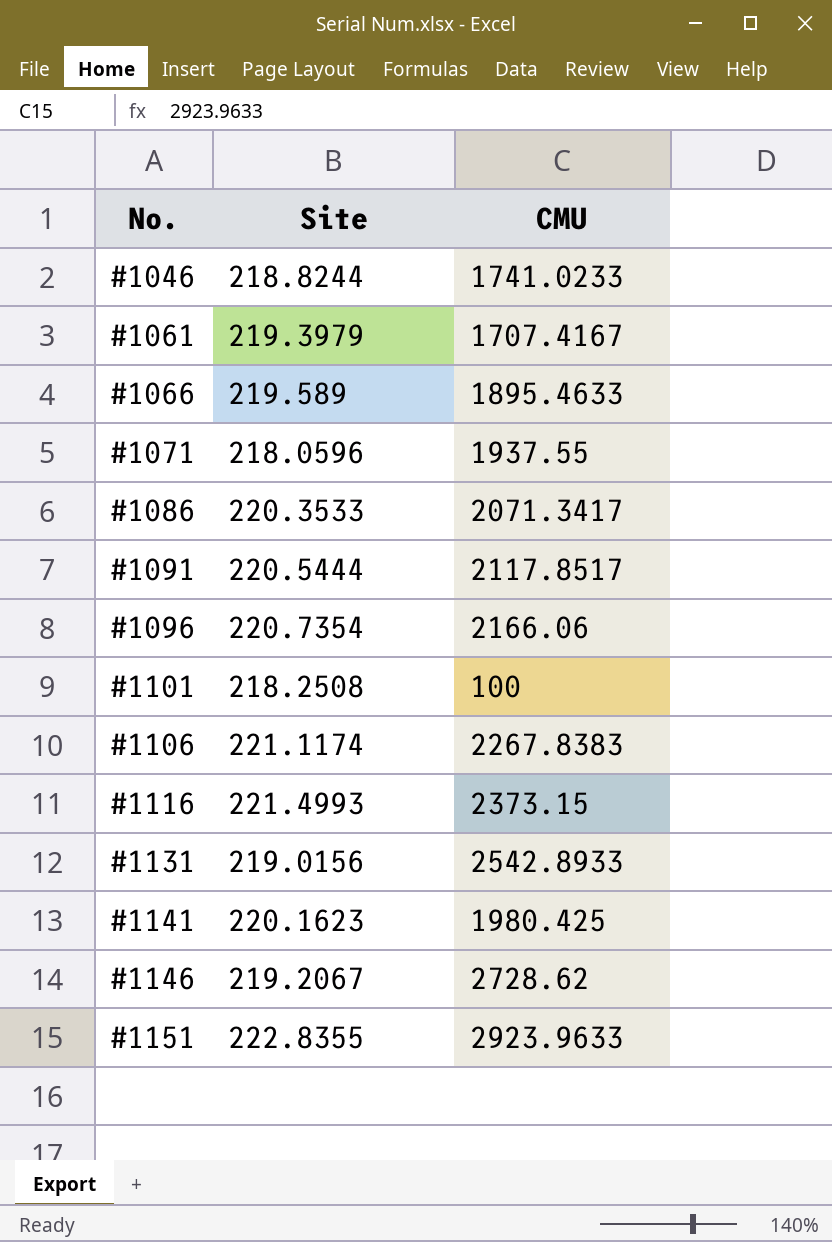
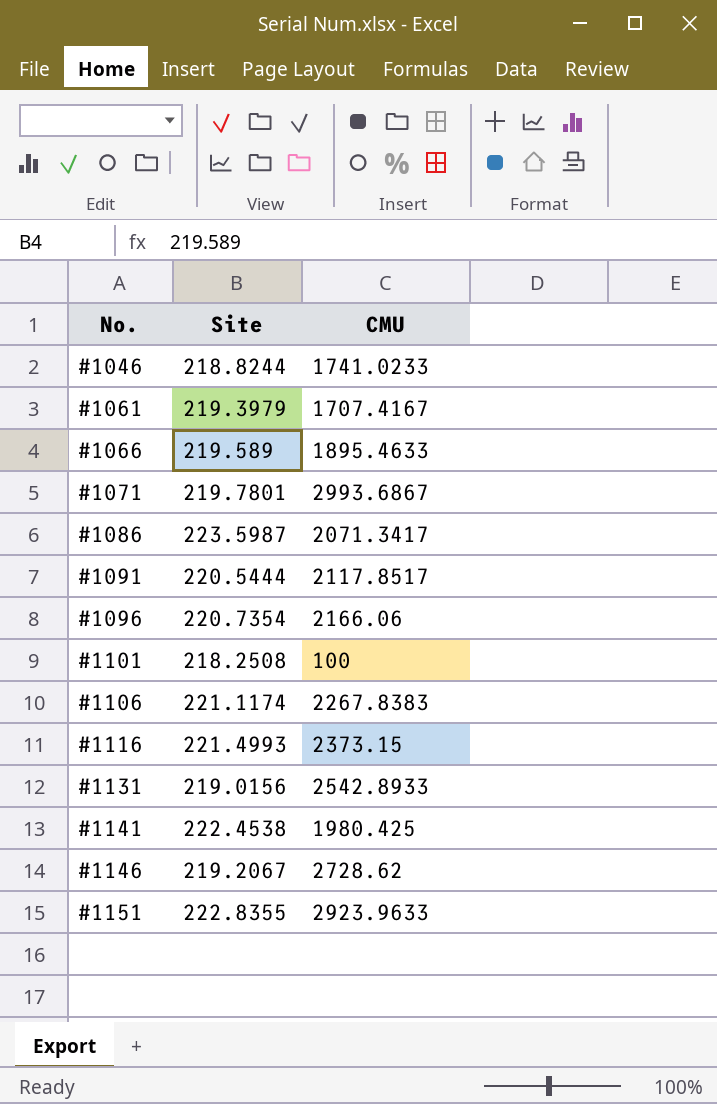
#1071 | Site: 218.0596 -> 219.7801
#1071 | CMU: 1937.55 -> 2993.6867
#1086 | Site: 220.3533 -> 223.5987
#1141 | Site: 220.1623 -> 222.4538

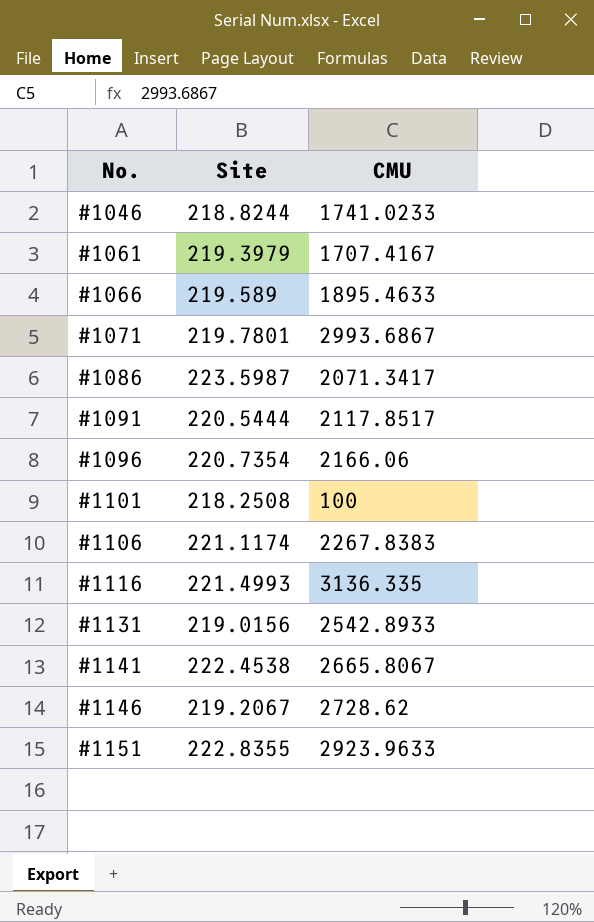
#1116 | CMU: 2373.15 -> 3136.335
#1141 | CMU: 1980.425 -> 2665.8067

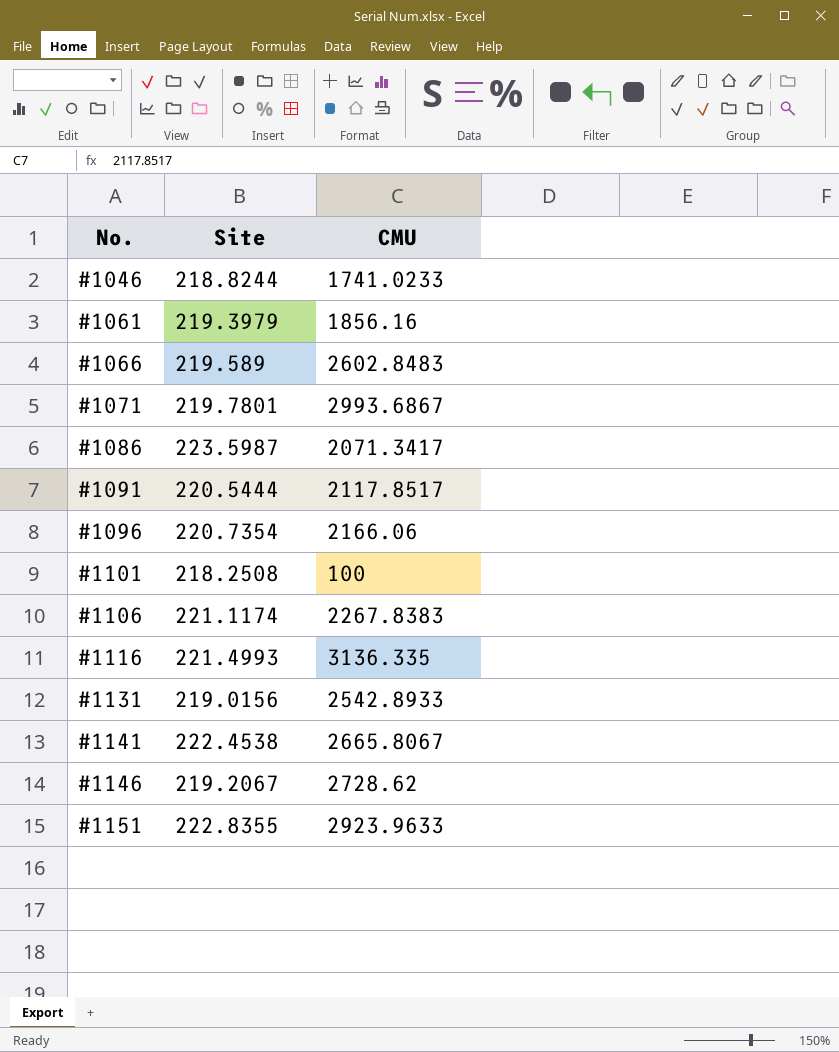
#1061 | CMU: 1707.4167 -> 1856.16
#1066 | CMU: 1895.4633 -> 2602.8483

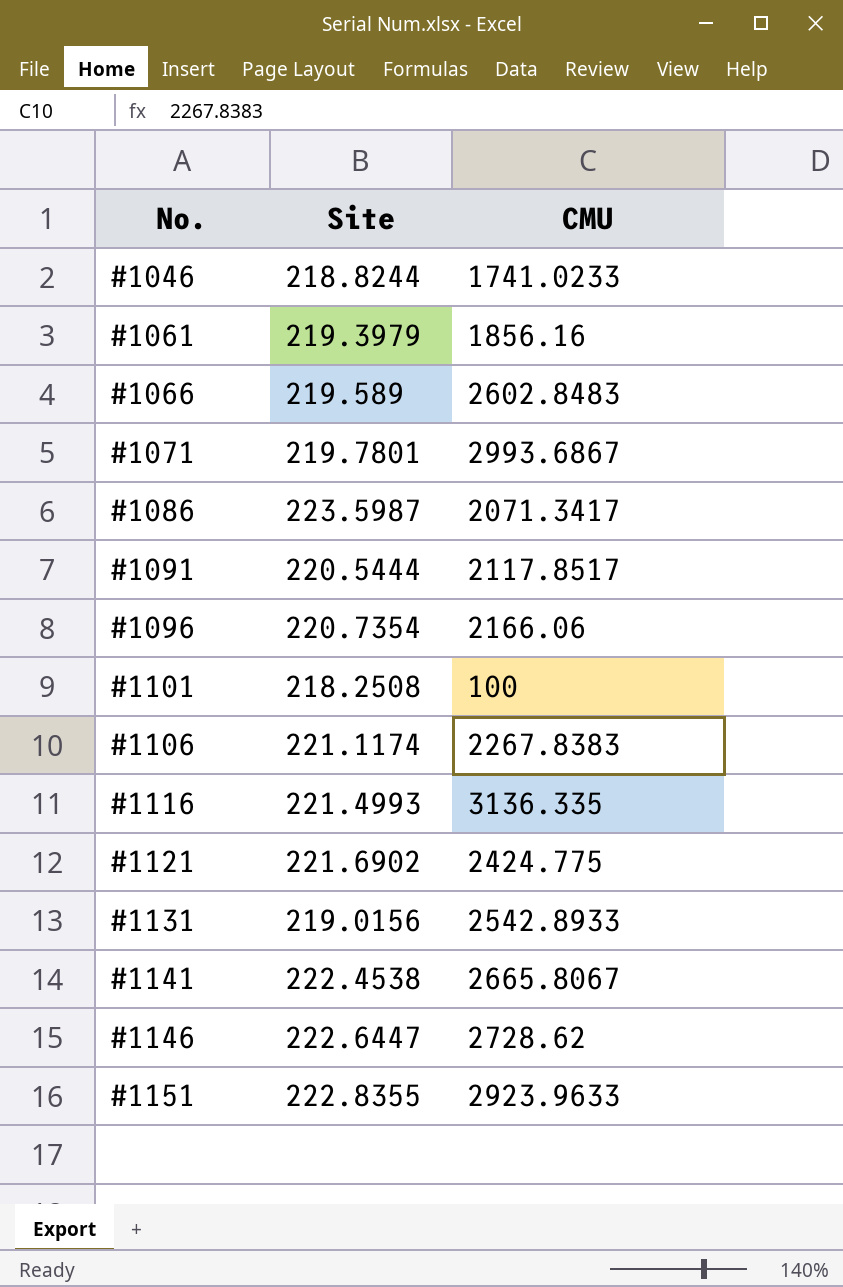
row #1121: none -> 221.6902 | 2424.775
#1146 | Site: 219.2067 -> 222.6447

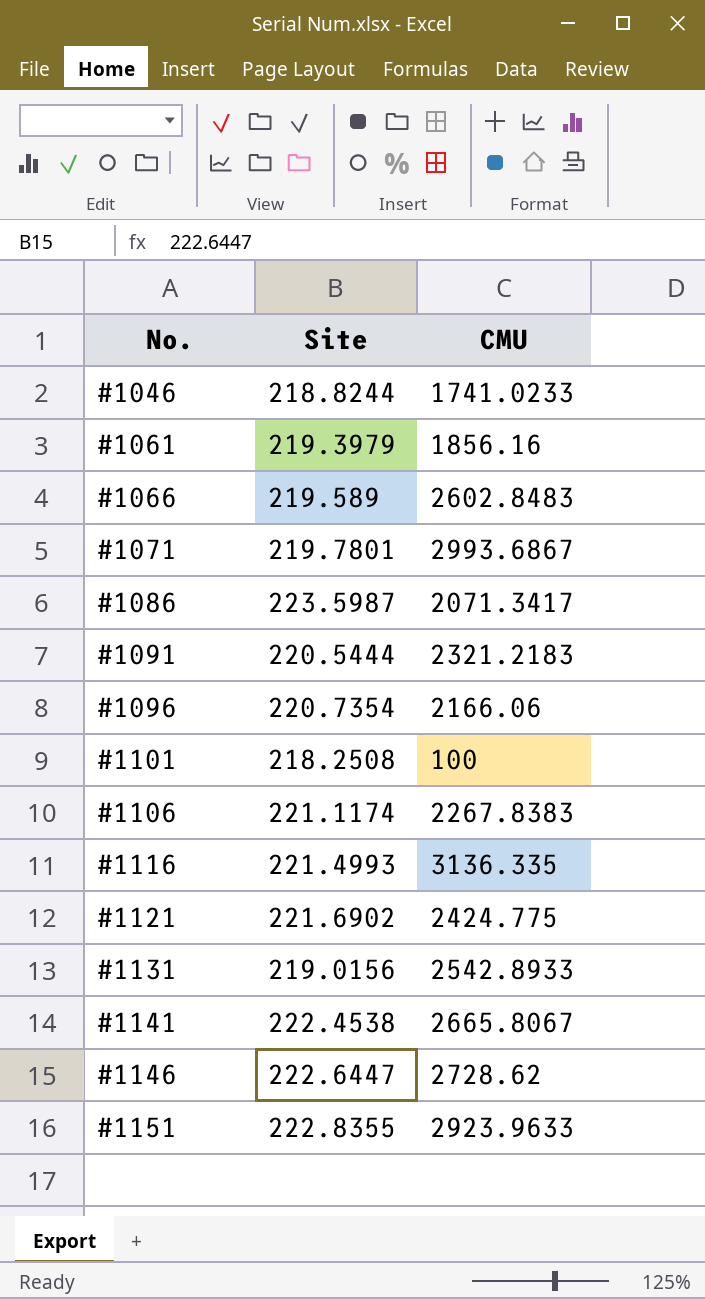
#1091 | CMU: 2117.8517 -> 2321.2183

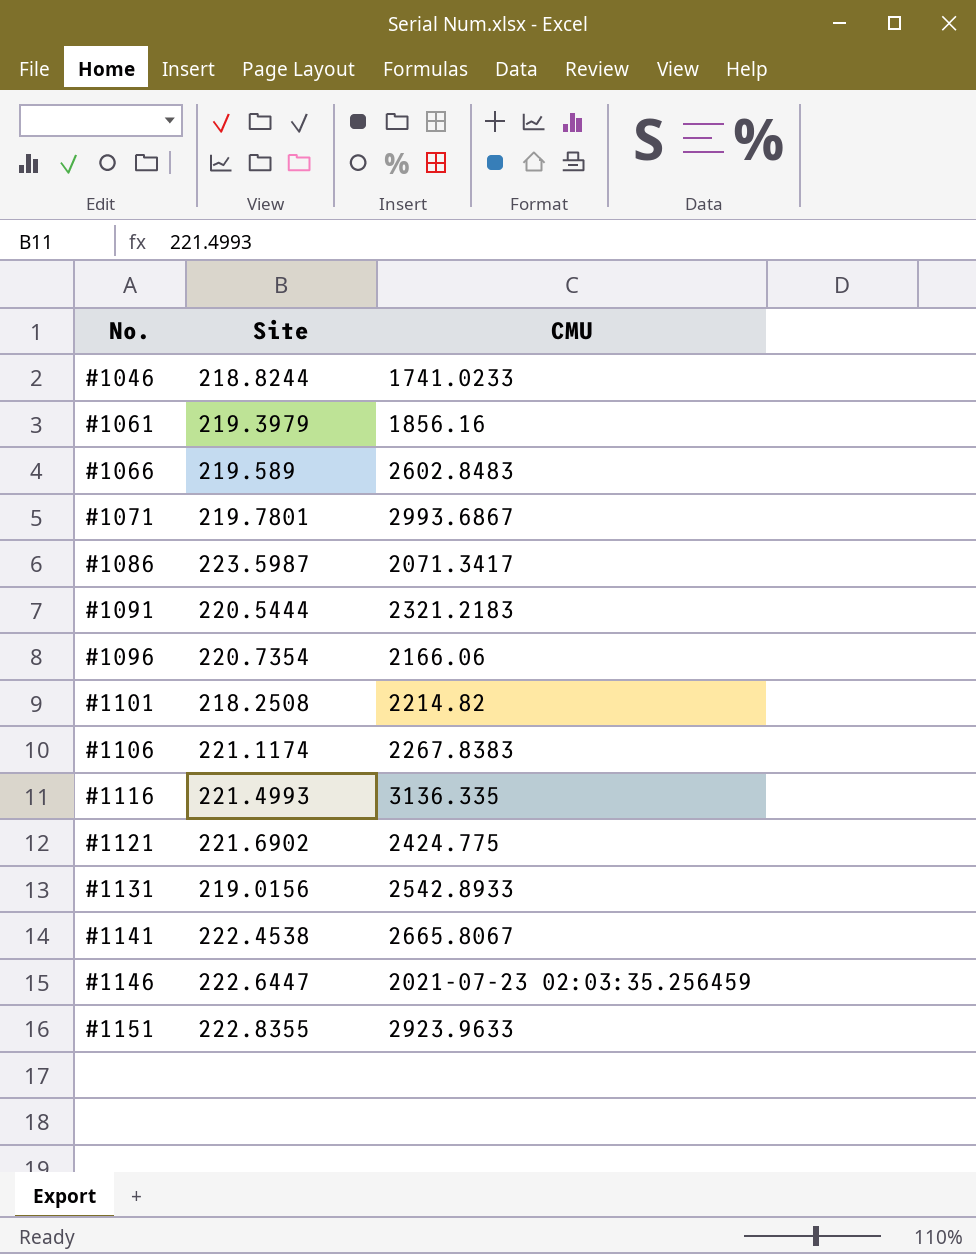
#1101 | CMU: 100 -> 2214.82
#1146 | CMU: 2728.62 -> 2021-07-23 02:03:35.256459

